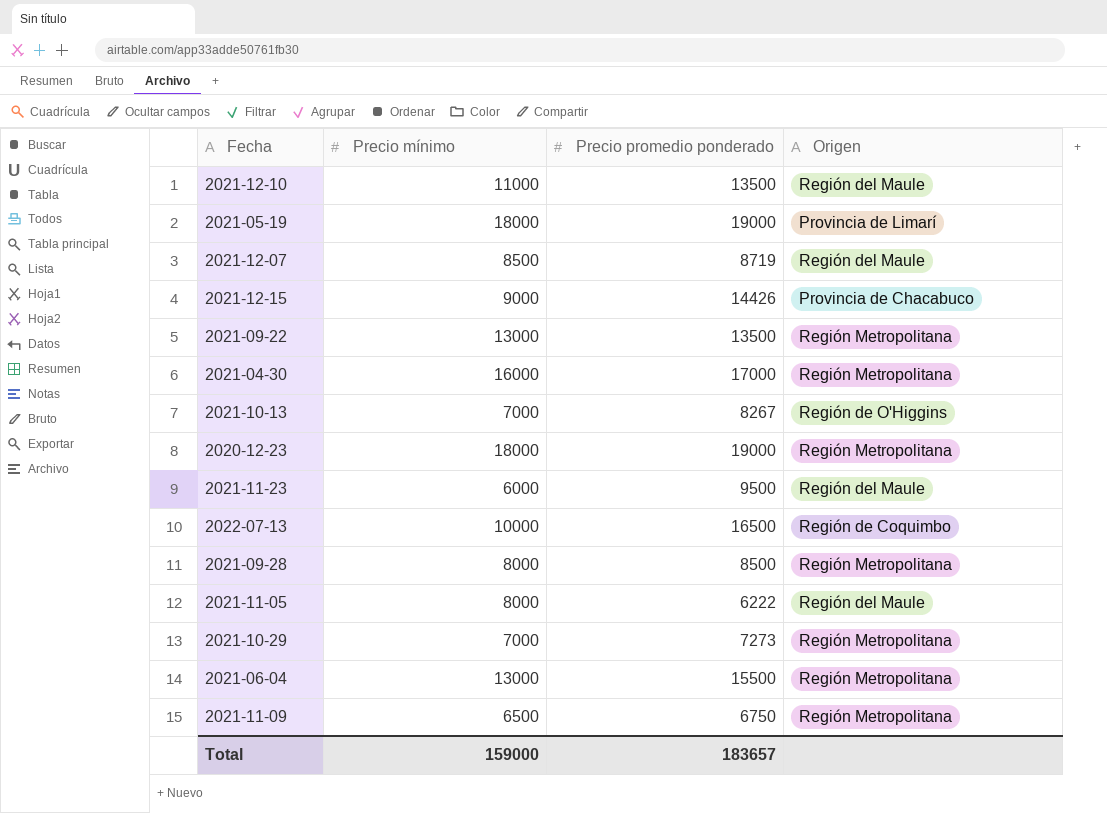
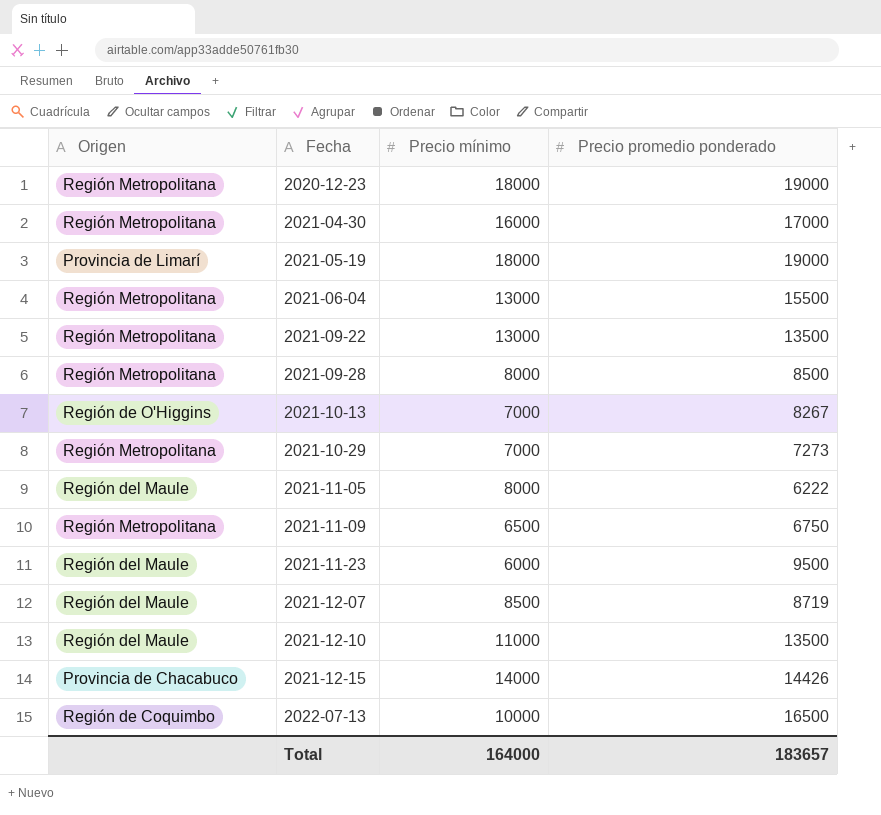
row order: none -> Fecha ascending
column Origen | position: 4 -> 1
2021-12-15 | Precio mínimo: 9000 -> 14000
Total | Precio mínimo: 159000 -> 164000

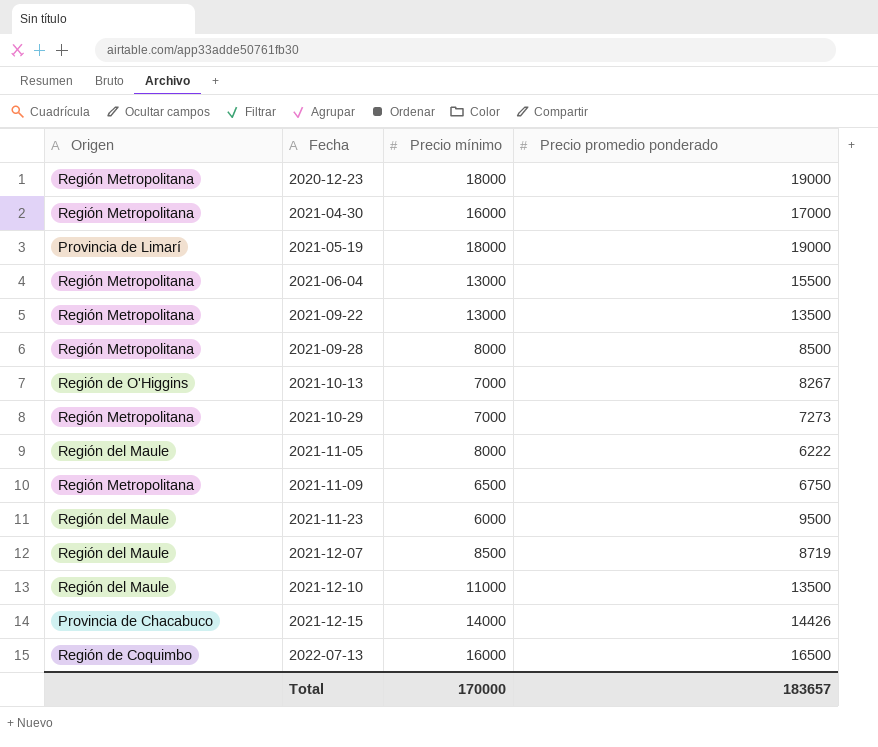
2022-07-13 | Precio mínimo: 10000 -> 16000
Total | Precio mínimo: 164000 -> 170000

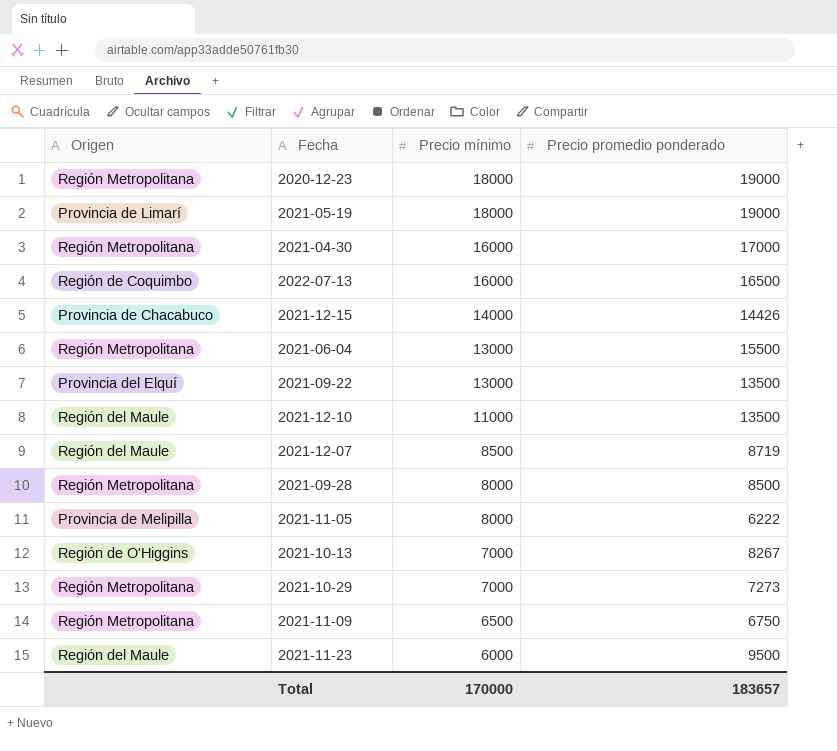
row order: Fecha ascending -> Precio mínimo descending
2021-09-22 | Origen: Región Metropolitana -> Provincia del Elquí
2021-11-05 | Origen: Región del Maule -> Provincia de Melipilla

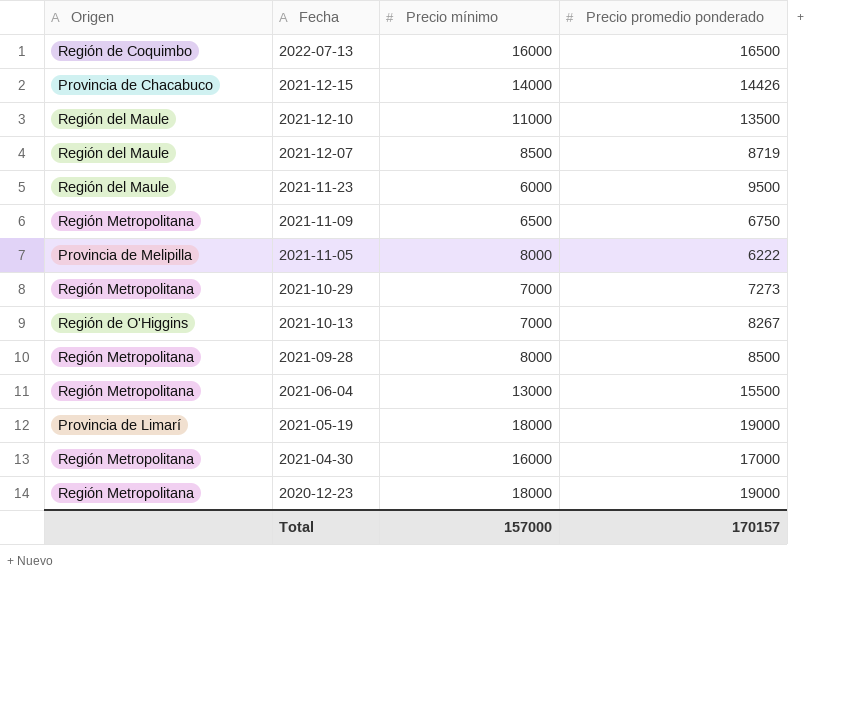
row order: Precio mínimo descending -> Fecha descending
row 2021-09-22: Provincia del Elquí | 13000 | 13500 -> none
Total | Precio mínimo: 170000 -> 157000
Total | Precio promedio ponderado: 183657 -> 170157

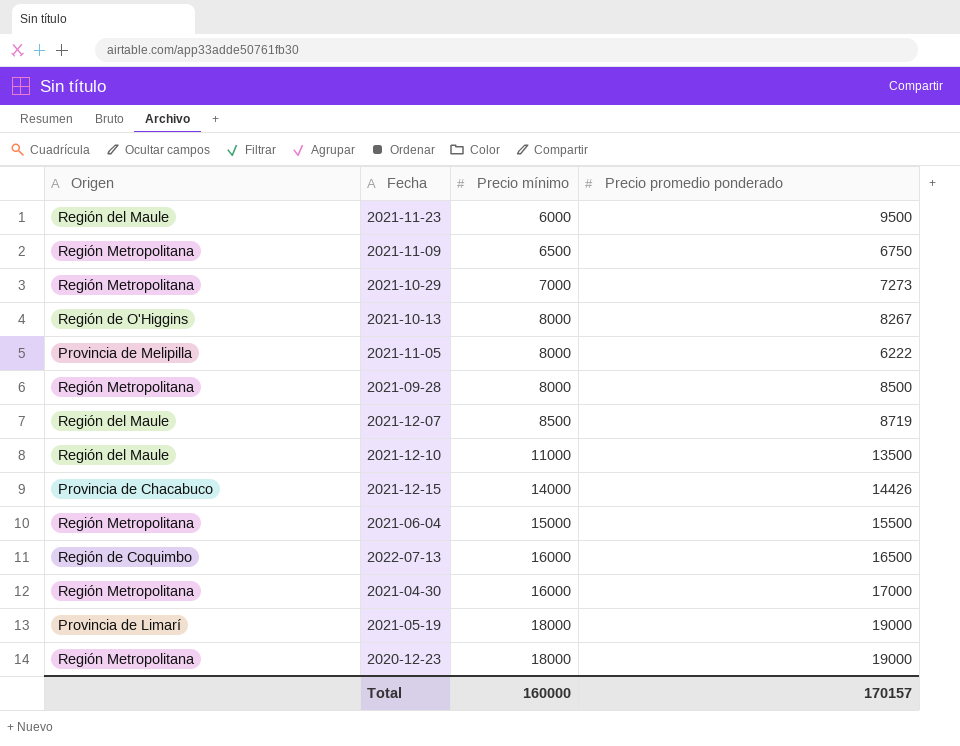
row order: Fecha descending -> Precio mínimo ascending
2021-10-13 | Precio mínimo: 7000 -> 8000
2021-06-04 | Precio mínimo: 13000 -> 15000
Total | Precio mínimo: 157000 -> 160000

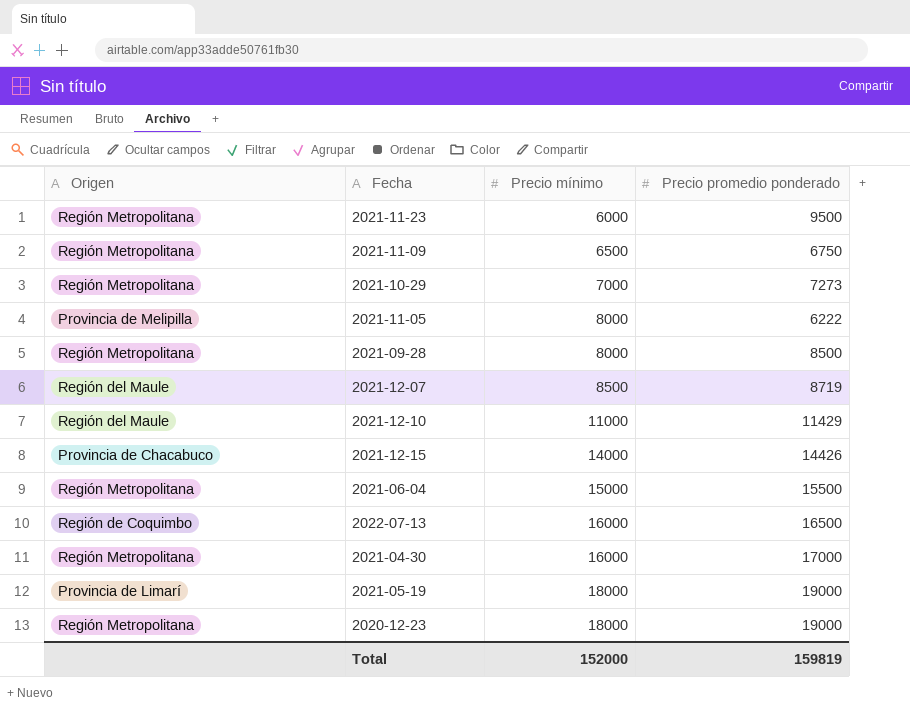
row 2021-10-13: Región de O'Higgins | 8000 | 8267 -> none
2021-11-23 | Origen: Región del Maule -> Región Metropolitana
2021-12-10 | Precio promedio ponderado: 13500 -> 11429
Total | Precio mínimo: 160000 -> 152000
Total | Precio promedio ponderado: 170157 -> 159819

